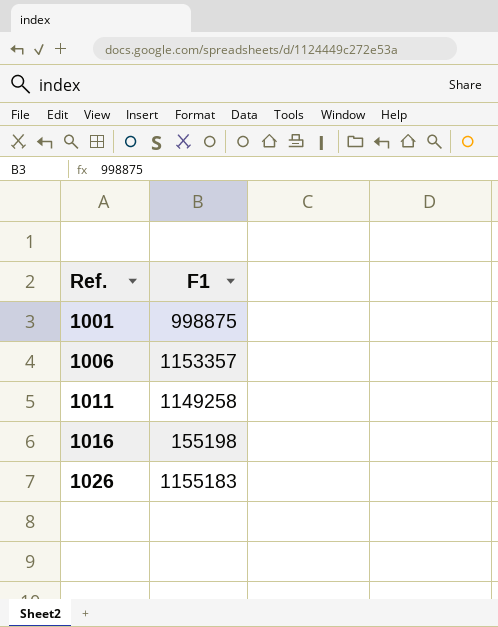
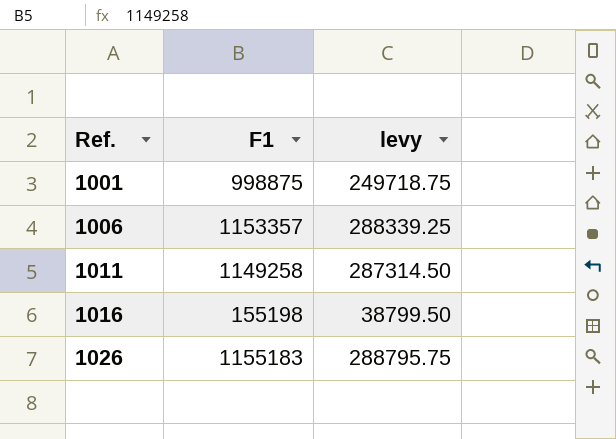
column levy | formula: none -> [F1] * 0.25

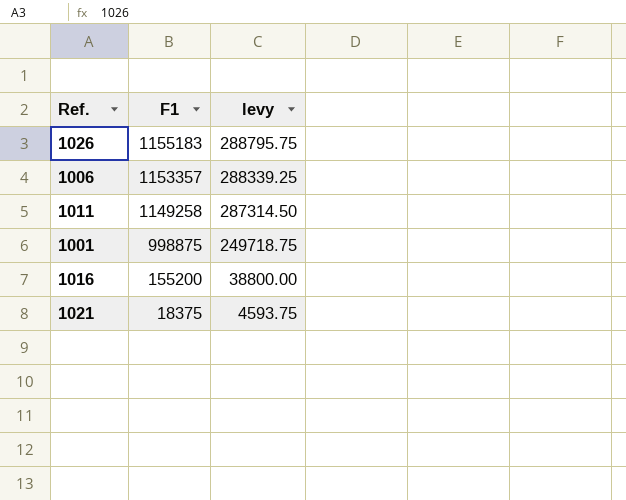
row order: Ref. ascending -> F1 descending
1016 | F1: 155198 -> 155200
1016 | levy: 38799.50 -> 38800.00
row 1021: none -> 18375 | 4593.75

